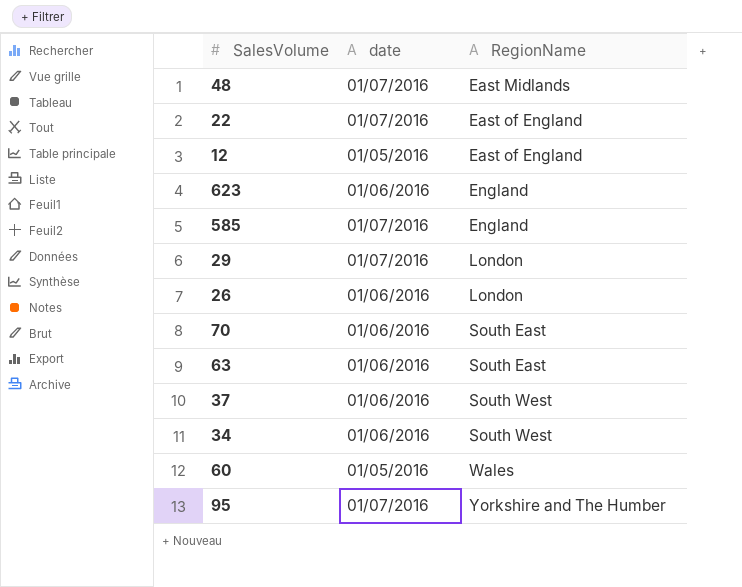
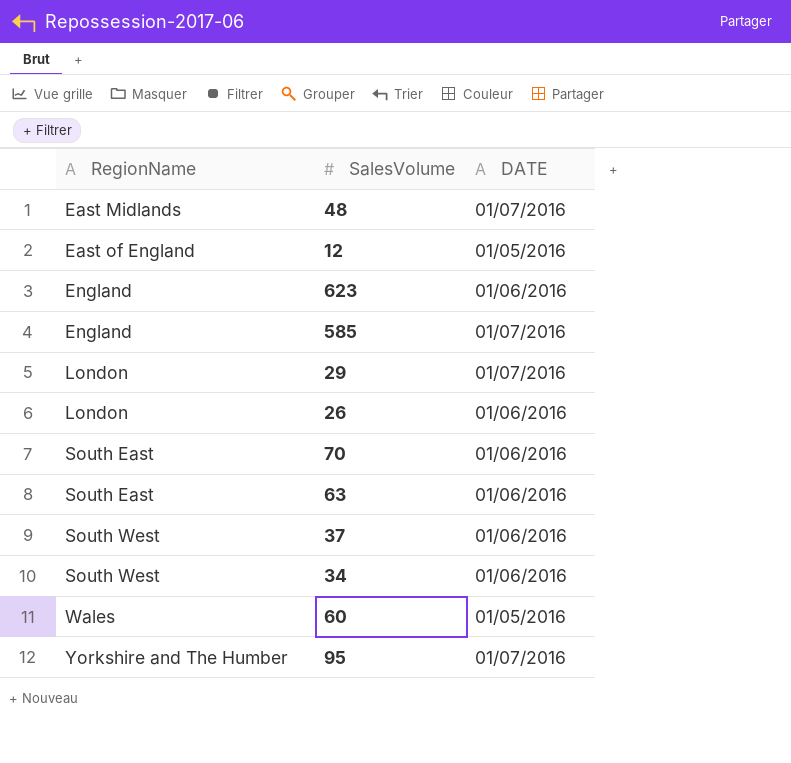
column RegionName | position: 3 -> 1
column name: date -> DATE
row 22: 01/07/2016 | East of England -> none

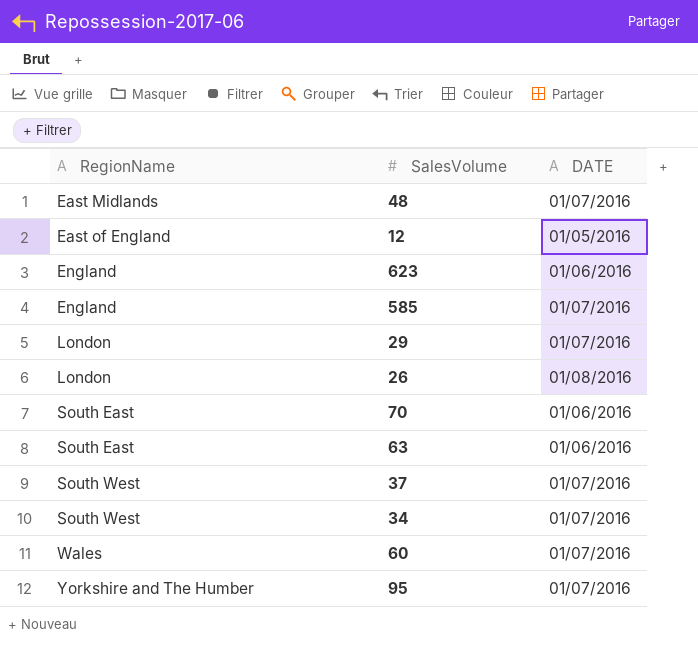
26 | DATE: 01/06/2016 -> 01/08/2016
37 | DATE: 01/06/2016 -> 01/07/2016
34 | DATE: 01/06/2016 -> 01/07/2016
60 | DATE: 01/05/2016 -> 01/07/2016

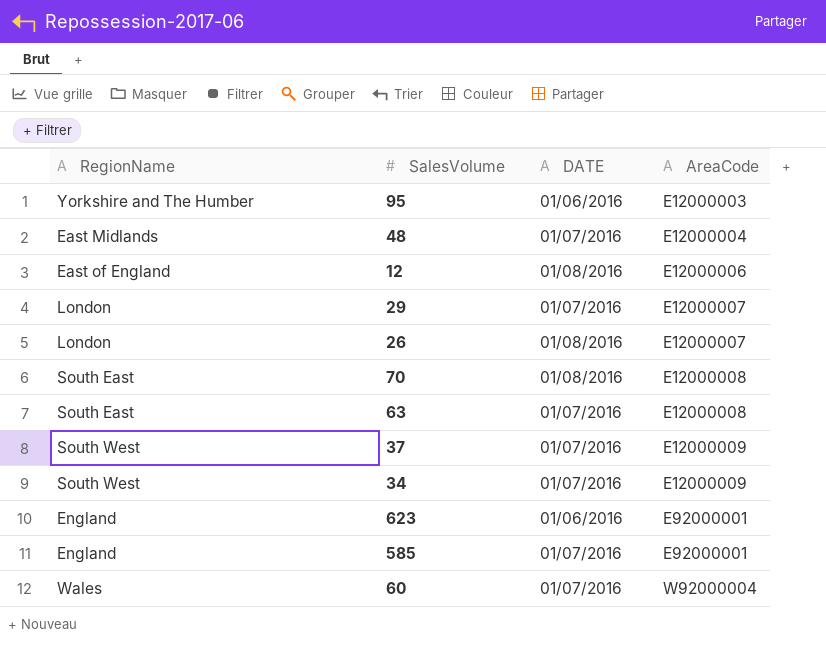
row order: RegionName ascending -> AreaCode ascending
column AreaCode | position: none -> 4
95 | DATE: 01/07/2016 -> 01/06/2016
12 | DATE: 01/05/2016 -> 01/08/2016
70 | DATE: 01/06/2016 -> 01/08/2016
63 | DATE: 01/06/2016 -> 01/07/2016

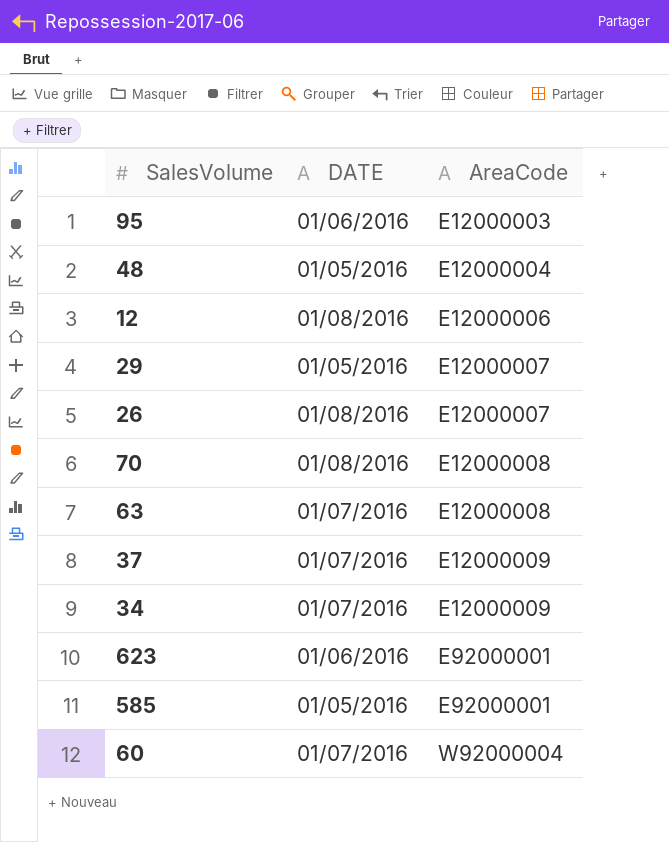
column RegionName | position: 1 -> none
48 | DATE: 01/07/2016 -> 01/05/2016
29 | DATE: 01/07/2016 -> 01/05/2016
585 | DATE: 01/07/2016 -> 01/05/2016

